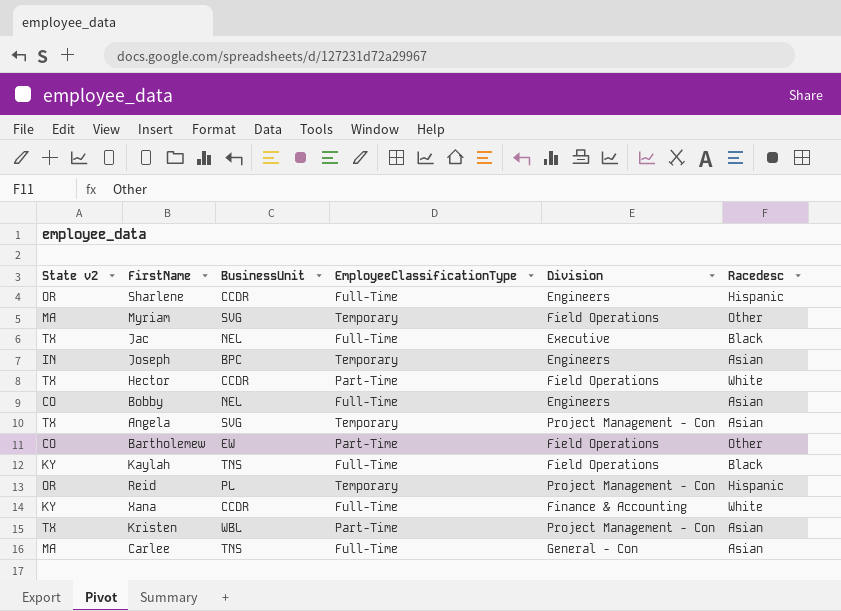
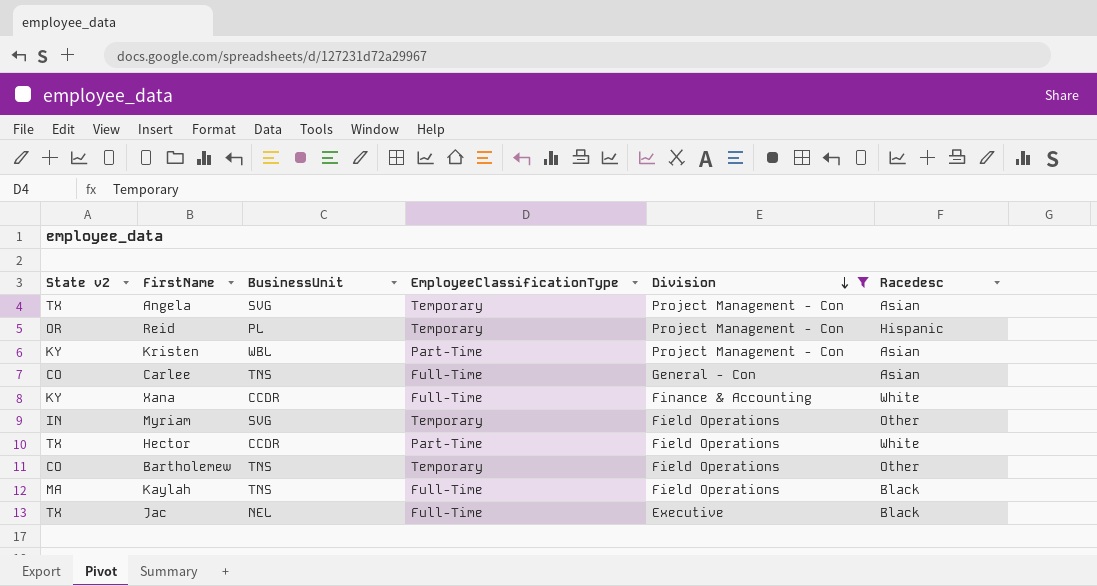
filter: none -> Division != Engineers
row order: none -> Division descending
Kristen | State v2: TX -> KY
Carlee | State v2: MA -> CO
Myriam | State v2: MA -> IN
Bartholemew | BusinessUnit: EW -> TNS
Bartholemew | EmployeeClassificationType: Part-Time -> Temporary
Kaylah | State v2: KY -> MA

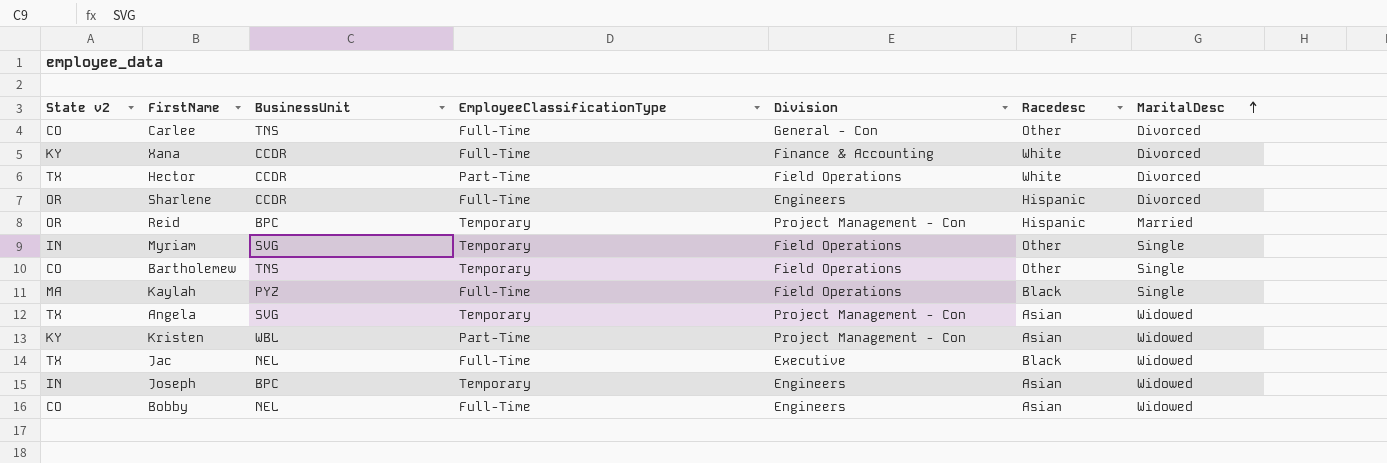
filter: Division != Engineers -> none
row order: Division descending -> MaritalDesc ascending
column MaritalDesc | position: none -> 7
Carlee | Racedesc: Asian -> Other
Reid | BusinessUnit: PL -> BPC
Kaylah | BusinessUnit: TNS -> PYZ

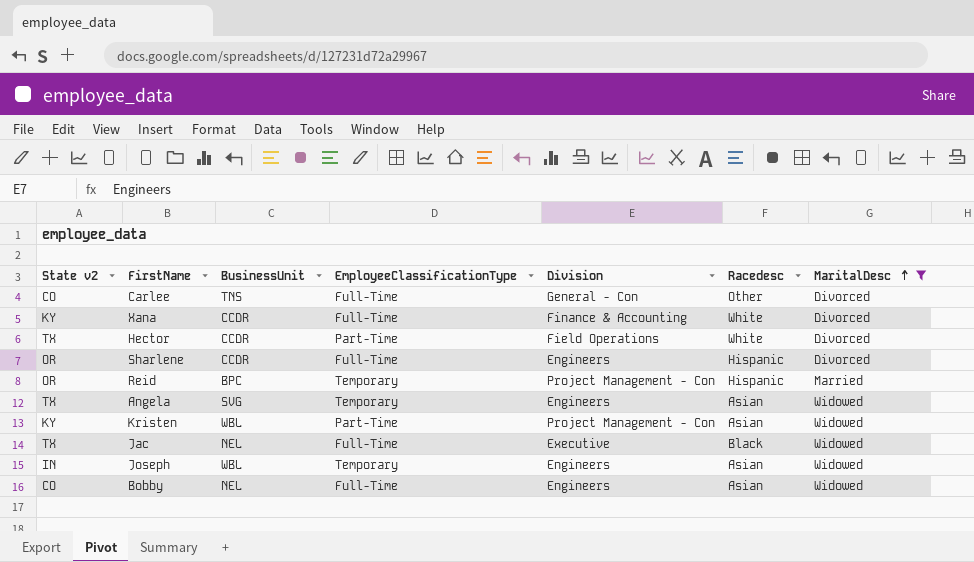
filter: none -> MaritalDesc != Single
Angela | Division: Project Management - Con -> Engineers
Joseph | BusinessUnit: BPC -> WBL

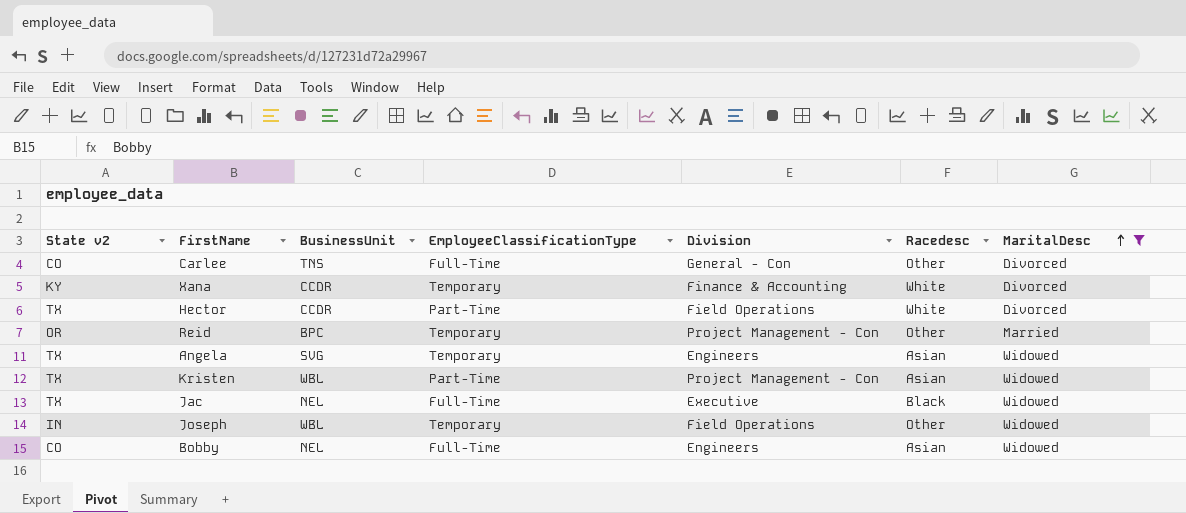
row Sharlene: OR | CCDR | Full-Time | Engineers | Hispanic | Divorced -> none
Xana | EmployeeClassificationType: Full-Time -> Temporary
Reid | Racedesc: Hispanic -> Other
Kristen | State v2: KY -> TX
Joseph | Division: Engineers -> Field Operations
Joseph | Racedesc: Asian -> Other

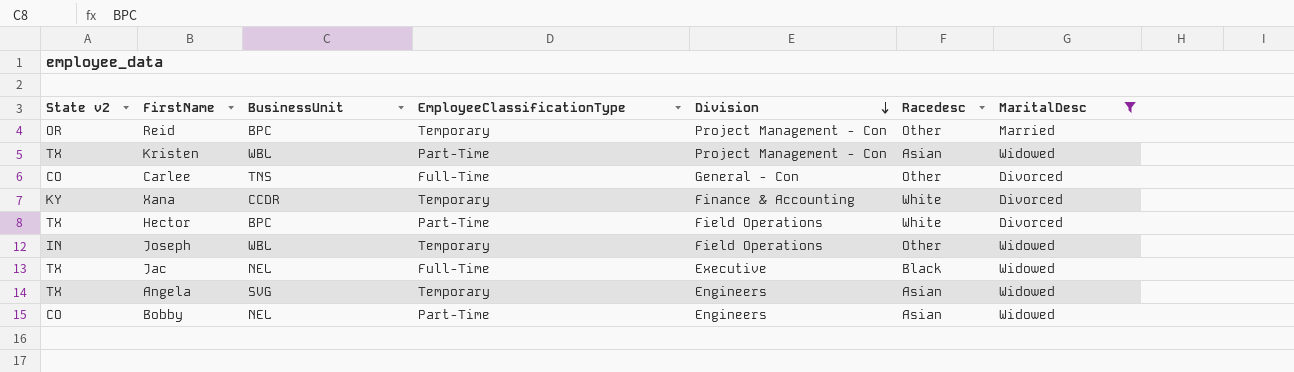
row order: MaritalDesc ascending -> Division descending
Hector | BusinessUnit: CCDR -> BPC
Bobby | EmployeeClassificationType: Full-Time -> Part-Time

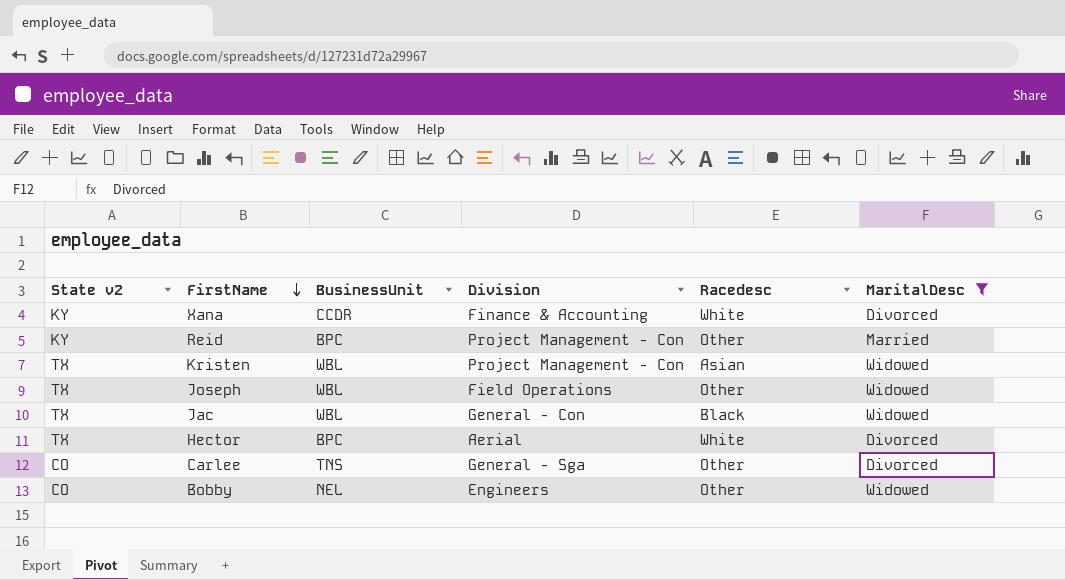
row order: Division descending -> FirstName descending
column EmployeeClassificationType | position: 4 -> none
row Angela: TX | SVG | Temporary | Engineers | Asian | Widowed -> none
Reid | State v2: OR -> KY
Joseph | State v2: IN -> TX
Jac | BusinessUnit: NEL -> WBL
Jac | Division: Executive -> General - Con
Hector | Division: Field Operations -> Aerial
Carlee | Division: General - Con -> General - Sga
Bobby | Racedesc: Asian -> Other

